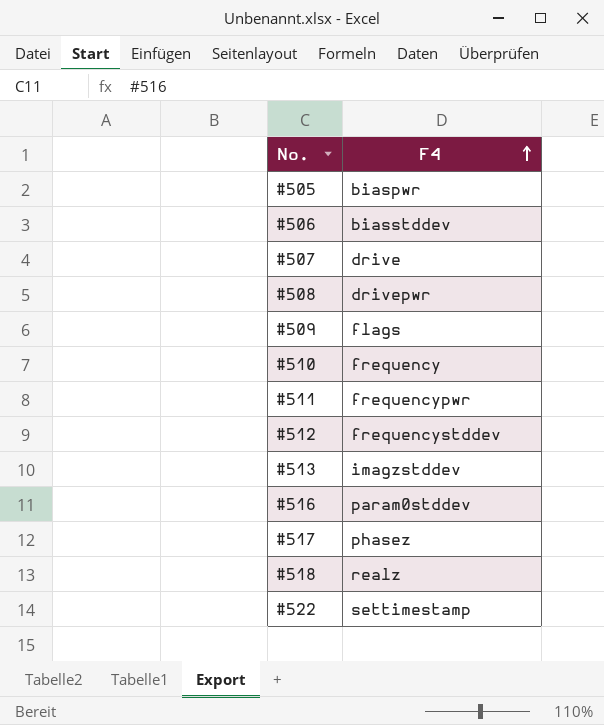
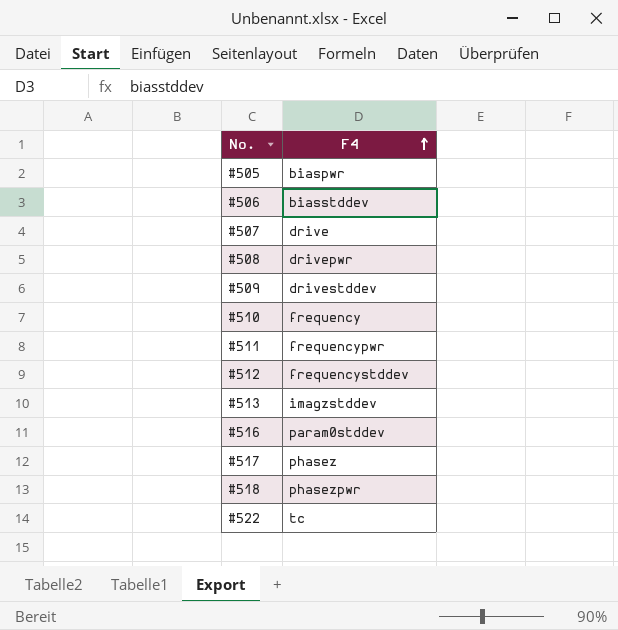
#509 | F4: flags -> drivestddev
#518 | F4: realz -> phasezpwr
#522 | F4: settimestamp -> tc

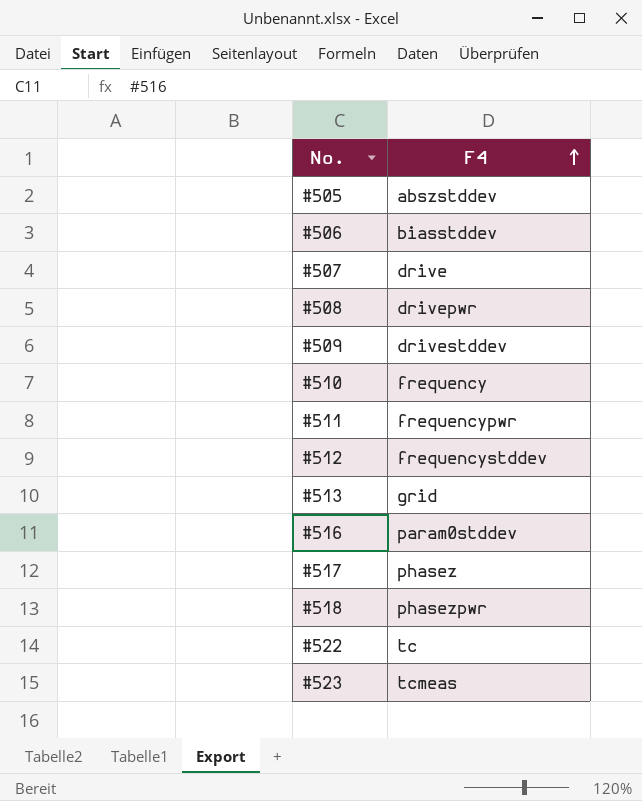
#505 | F4: biaspwr -> abszstddev
#513 | F4: imagzstddev -> grid
row #523: none -> tcmeas

